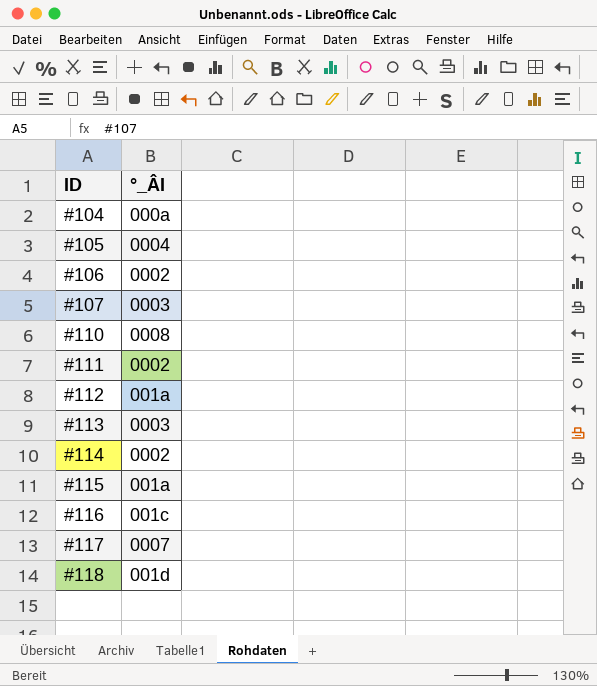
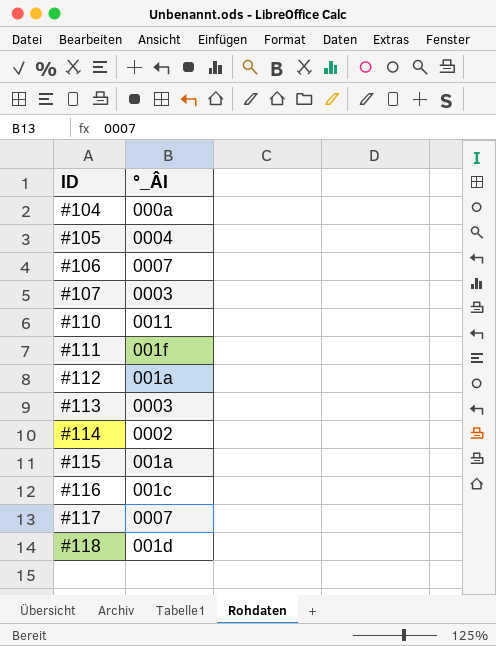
#106 | °_ÂI: 0002 -> 0007
#110 | °_ÂI: 0008 -> 0011
#111 | °_ÂI: 0002 -> 001f

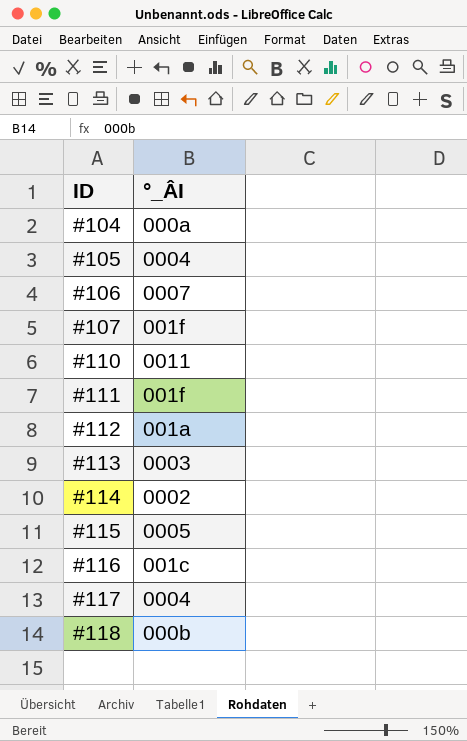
#107 | °_ÂI: 0003 -> 001f
#115 | °_ÂI: 001a -> 0005
#117 | °_ÂI: 0007 -> 0004
#118 | °_ÂI: 001d -> 000b

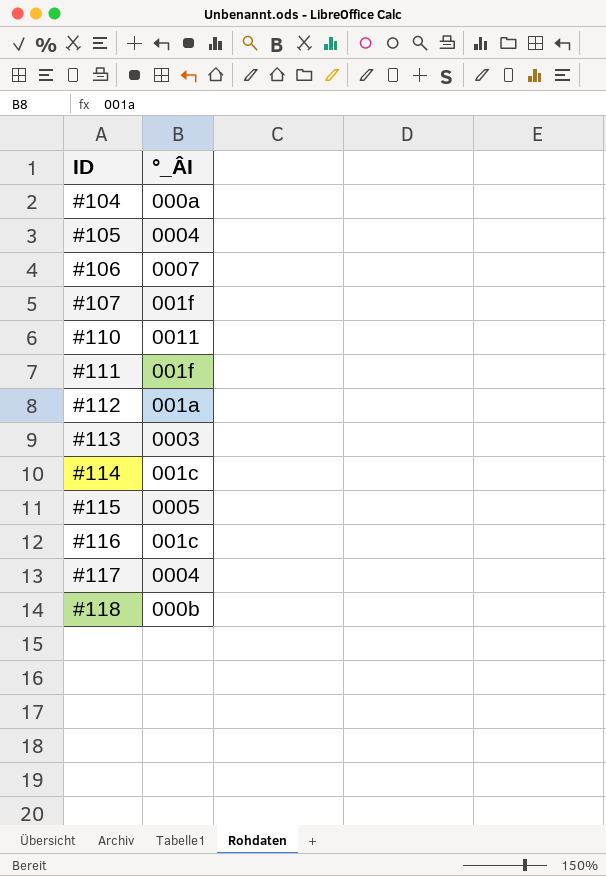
#114 | °_ÂI: 0002 -> 001c

